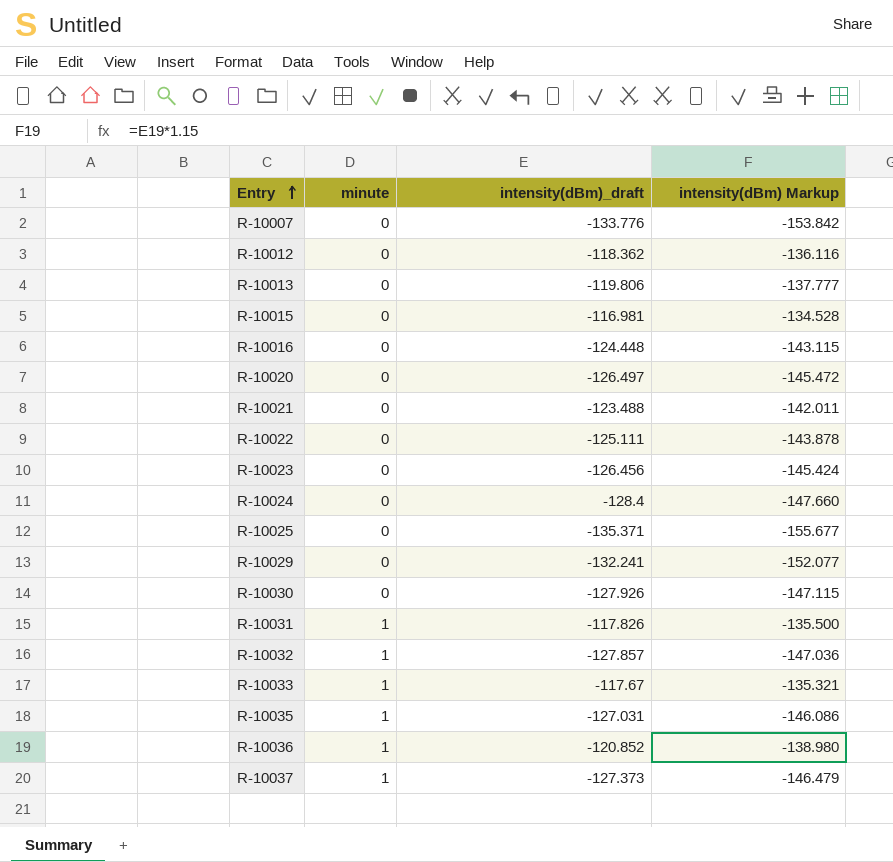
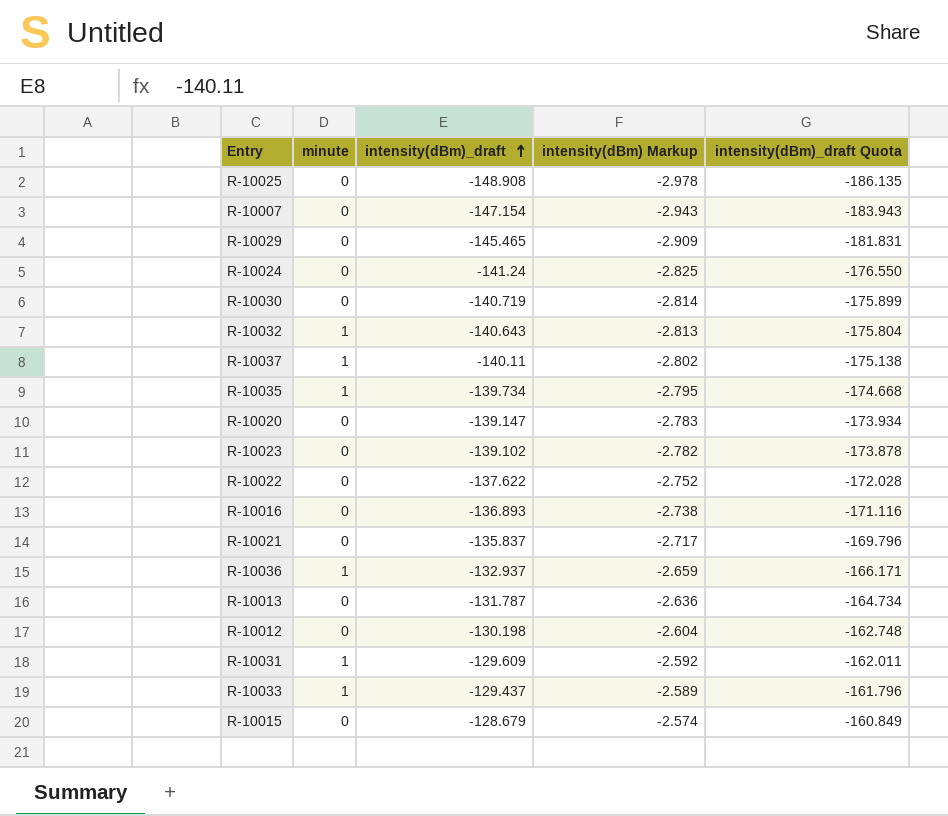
row order: Entry ascending -> intensity(dBm)_draft ascending
column intensity(dBm) Markup | formula: [intensity(dBm)_draft] * 1.15 -> [intensity(dBm)_draft] * 0.02
column intensity(dBm)_draft Quota | formula: none -> [intensity(dBm)_draft] * 1.25
R-10025 | intensity(dBm)_draft: -135.371 -> -148.908
R-10007 | intensity(dBm)_draft: -133.776 -> -147.154
R-10029 | intensity(dBm)_draft: -132.241 -> -145.465
R-10024 | intensity(dBm)_draft: -128.4 -> -141.24
R-10030 | intensity(dBm)_draft: -127.926 -> -140.719
R-10032 | intensity(dBm)_draft: -127.857 -> -140.643
R-10037 | intensity(dBm)_draft: -127.373 -> -140.11
R-10035 | intensity(dBm)_draft: -127.031 -> -139.734
R-10020 | intensity(dBm)_draft: -126.497 -> -139.147
R-10023 | intensity(dBm)_draft: -126.456 -> -139.102
R-10022 | intensity(dBm)_draft: -125.111 -> -137.622
R-10016 | intensity(dBm)_draft: -124.448 -> -136.893
R-10021 | intensity(dBm)_draft: -123.488 -> -135.837
R-10036 | intensity(dBm)_draft: -120.852 -> -132.937
R-10013 | intensity(dBm)_draft: -119.806 -> -131.787
R-10012 | intensity(dBm)_draft: -118.362 -> -130.198
R-10031 | intensity(dBm)_draft: -117.826 -> -129.609
R-10033 | intensity(dBm)_draft: -117.67 -> -129.437
R-10015 | intensity(dBm)_draft: -116.981 -> -128.679

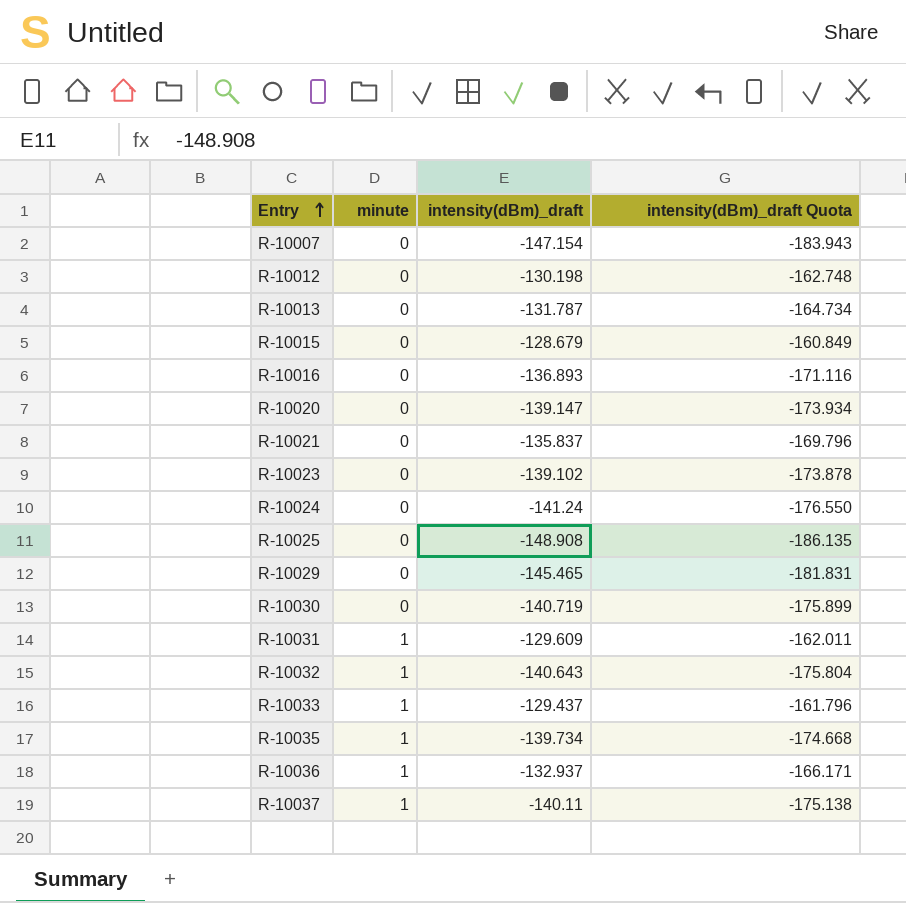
row order: intensity(dBm)_draft ascending -> Entry ascending
column intensity(dBm) Markup | formula: [intensity(dBm)_draft] * 0.02 -> none
row R-10022: 0 | -137.622 | -2.752 | -172.028 -> none

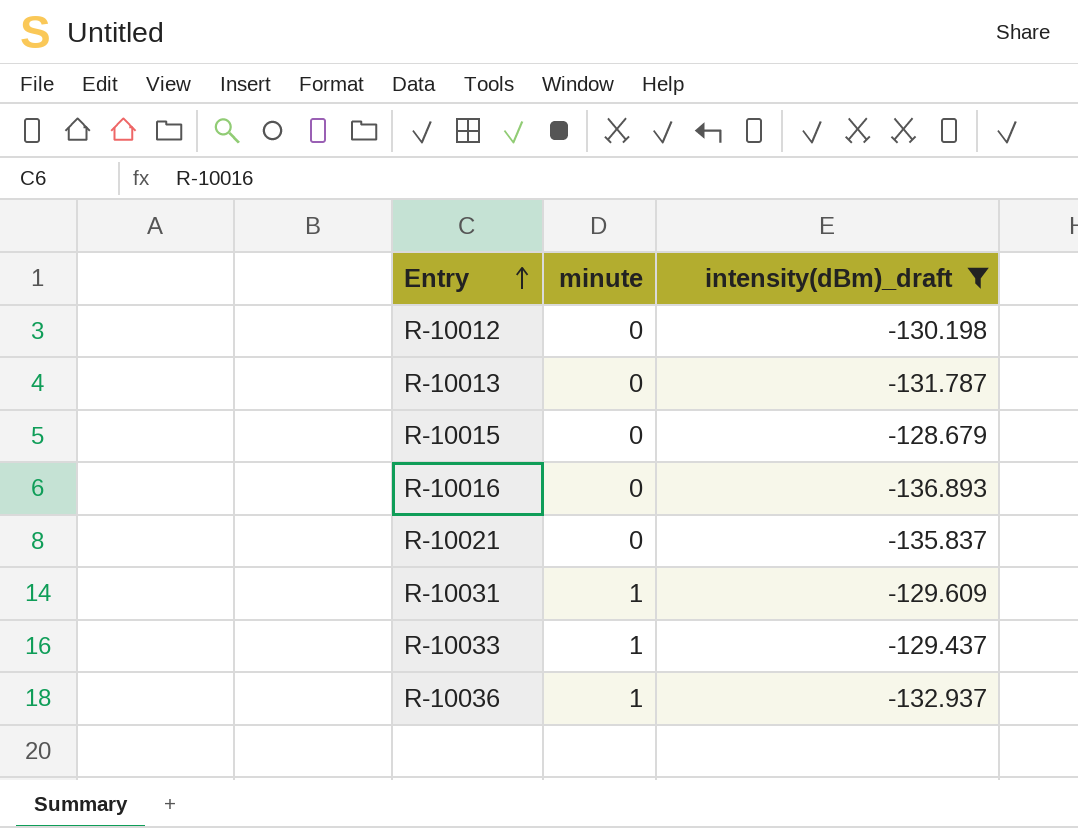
filter: none -> intensity(dBm)_draft >= -136.893
column intensity(dBm)_draft Quota | formula: [intensity(dBm)_draft] * 1.25 -> none

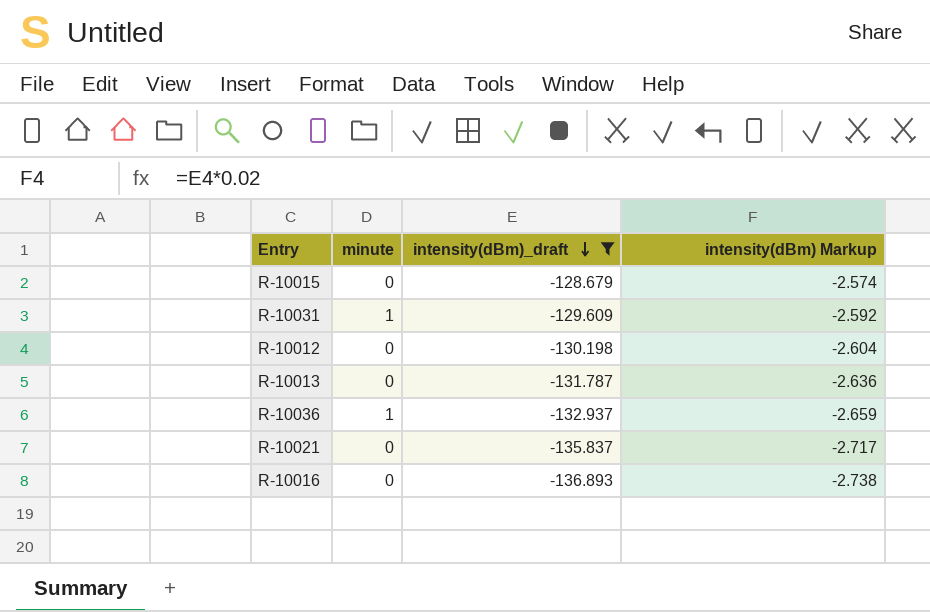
row order: Entry ascending -> intensity(dBm)_draft descending
column intensity(dBm) Markup | formula: none -> [intensity(dBm)_draft] * 0.02
row R-10033: 1 | -129.437 -> none

